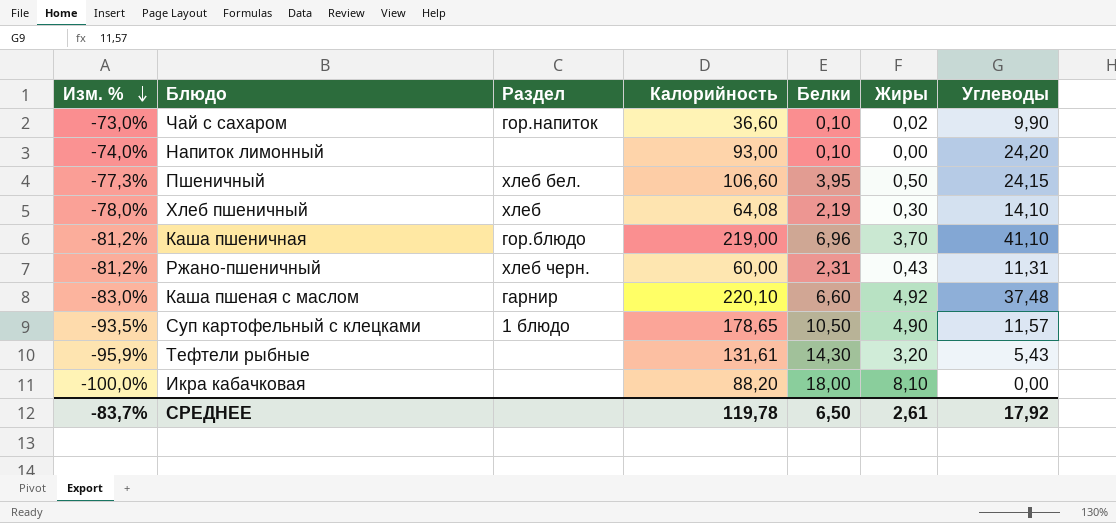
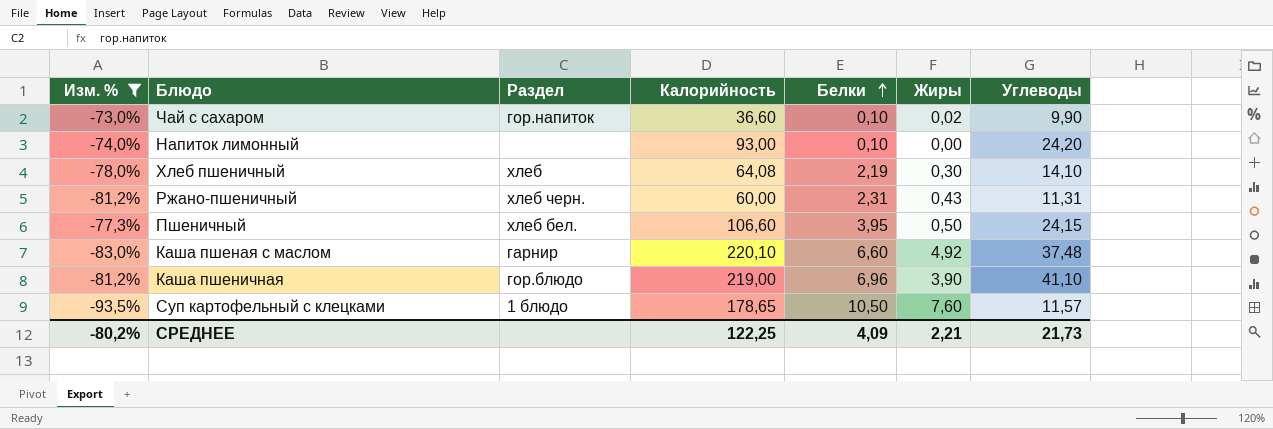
filter: none -> Изм. % >= -93,5%
row order: Изм. % descending -> Белки ascending
Каша пшеничная | Жиры: 3,70 -> 3,90
Суп картофельный с клецками | Жиры: 4,90 -> 7,60
СРЕДНЕЕ | Изм. %: -83,7% -> -80,2%
СРЕДНЕЕ | Калорийность: 119,78 -> 122,25
СРЕДНЕЕ | Белки: 6,50 -> 4,09
СРЕДНЕЕ | Жиры: 2,61 -> 2,21
СРЕДНЕЕ | Углеводы: 17,92 -> 21,73

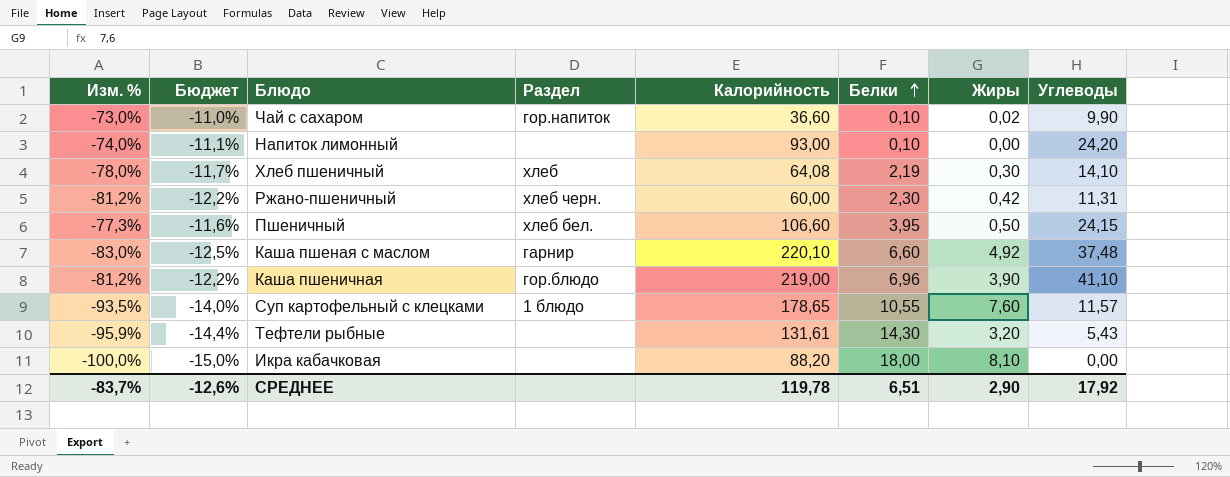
filter: Изм. % >= -93,5% -> none
column Бюджет | formula: none -> [Изм. %] * 0,15
Ржано-пшеничный | Белки: 2,31 -> 2,30
Ржано-пшеничный | Жиры: 0,43 -> 0,42
Суп картофельный с клецками | Белки: 10,50 -> 10,55
СРЕДНЕЕ | Изм. %: -80,2% -> -83,7%
СРЕДНЕЕ | Калорийность: 122,25 -> 119,78
СРЕДНЕЕ | Белки: 4,09 -> 6,51
СРЕДНЕЕ | Жиры: 2,21 -> 2,90
СРЕДНЕЕ | Углеводы: 21,73 -> 17,92

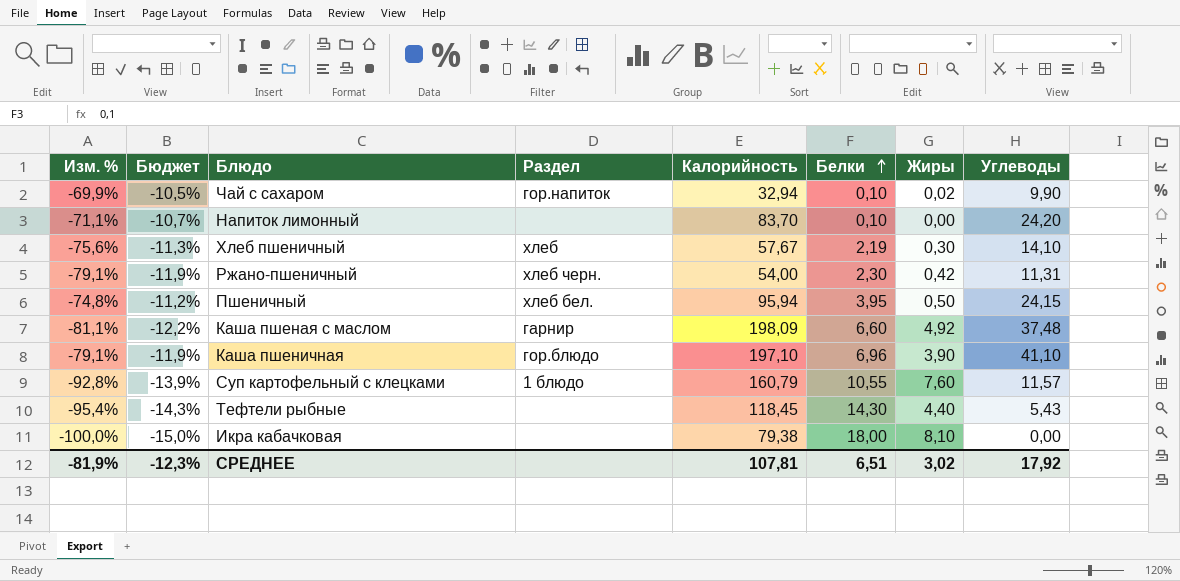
Чай с сахаром | Изм. %: -73,0% -> -69,9%
Чай с сахаром | Бюджет: -11,0% -> -10,5%
Чай с сахаром | Калорийность: 36,60 -> 32,94
Напиток лимонный | Изм. %: -74,0% -> -71,1%
Напиток лимонный | Бюджет: -11,1% -> -10,7%
Напиток лимонный | Калорийность: 93,00 -> 83,70
Хлеб пшеничный | Изм. %: -78,0% -> -75,6%
Хлеб пшеничный | Бюджет: -11,7% -> -11,3%
Хлеб пшеничный | Калорийность: 64,08 -> 57,67
Ржано-пшеничный | Изм. %: -81,2% -> -79,1%
Ржано-пшеничный | Бюджет: -12,2% -> -11,9%
Ржано-пшеничный | Калорийность: 60,00 -> 54,00
Пшеничный | Изм. %: -77,3% -> -74,8%
Пшеничный | Бюджет: -11,6% -> -11,2%
Пшеничный | Калорийность: 106,60 -> 95,94
Каша пшеная с маслом | Изм. %: -83,0% -> -81,1%
Каша пшеная с маслом | Бюджет: -12,5% -> -12,2%
Каша пшеная с маслом | Калорийность: 220,10 -> 198,09
Каша пшеничная | Изм. %: -81,2% -> -79,1%
Каша пшеничная | Бюджет: -12,2% -> -11,9%
Каша пшеничная | Калорийность: 219,00 -> 197,10
Суп картофельный с клецками | Изм. %: -93,5% -> -92,8%
Суп картофельный с клецками | Бюджет: -14,0% -> -13,9%
Суп картофельный с клецками | Калорийность: 178,65 -> 160,79
Тефтели рыбные | Изм. %: -95,9% -> -95,4%
Тефтели рыбные | Бюджет: -14,4% -> -14,3%
Тефтели рыбные | Калорийность: 131,61 -> 118,45
Тефтели рыбные | Жиры: 3,20 -> 4,40
Икра кабачковая | Калорийность: 88,20 -> 79,38
СРЕДНЕЕ | Изм. %: -83,7% -> -81,9%
СРЕДНЕЕ | Бюджет: -12,6% -> -12,3%
СРЕДНЕЕ | Калорийность: 119,78 -> 107,81
СРЕДНЕЕ | Жиры: 2,90 -> 3,02

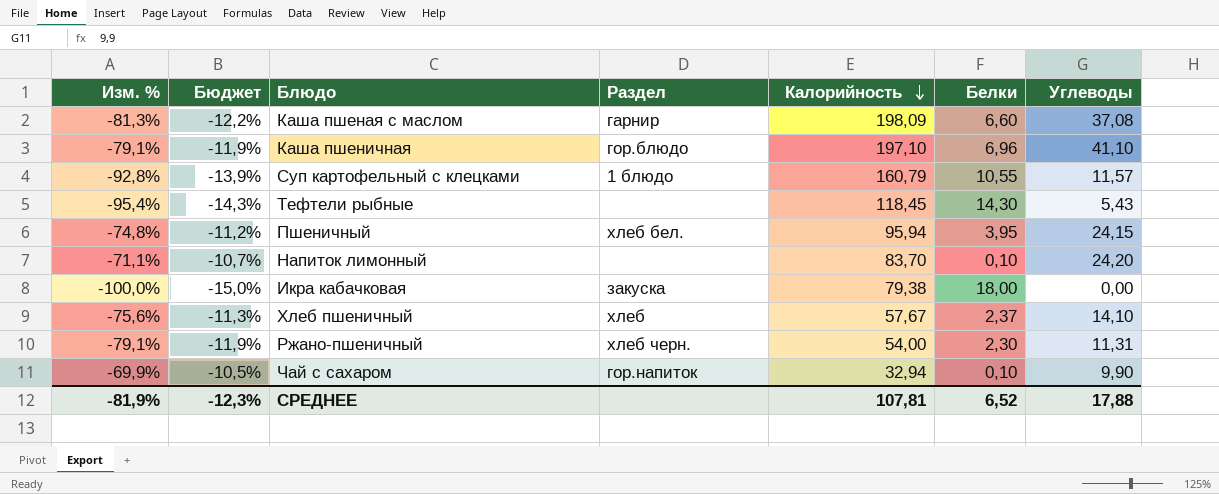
row order: Белки ascending -> Калорийность descending
column Жиры | position: 7 -> none
Каша пшеная с маслом | Изм. %: -81,1% -> -81,3%
Каша пшеная с маслом | Углеводы: 37,48 -> 37,08
Икра кабачковая | Раздел: none -> закуска
Хлеб пшеничный | Белки: 2,19 -> 2,37
СРЕДНЕЕ | Белки: 6,51 -> 6,52
СРЕДНЕЕ | Углеводы: 17,92 -> 17,88

